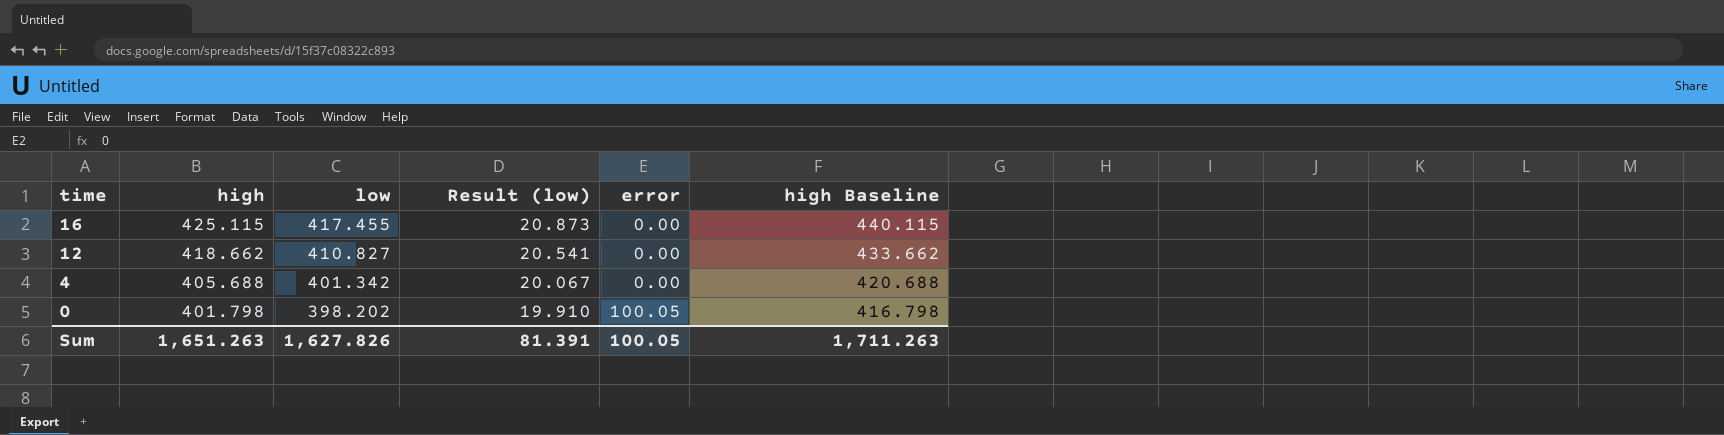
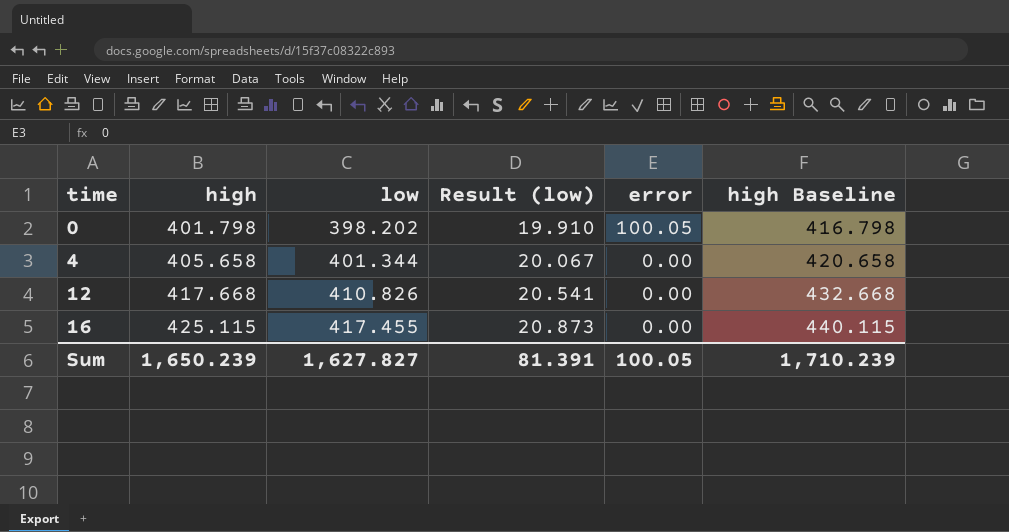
row order: time descending -> time ascending
4 | high: 405.688 -> 405.658
4 | low: 401.342 -> 401.344
4 | high Baseline: 420.688 -> 420.658
12 | high: 418.662 -> 417.668
12 | low: 410.827 -> 410.826
12 | high Baseline: 433.662 -> 432.668
Sum | high: 1,651.263 -> 1,650.239
Sum | low: 1,627.826 -> 1,627.827
Sum | high Baseline: 1,711.263 -> 1,710.239

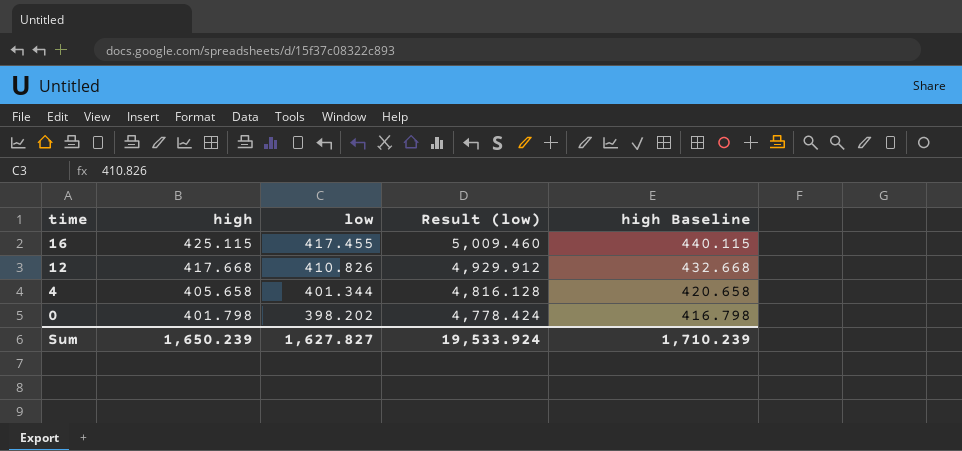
row order: time ascending -> time descending
column error | position: 5 -> none
column Result (low) | formula: [low] * 0.05 -> [low] * 12
Sum | Result (low): 81.391 -> 19,533.924

